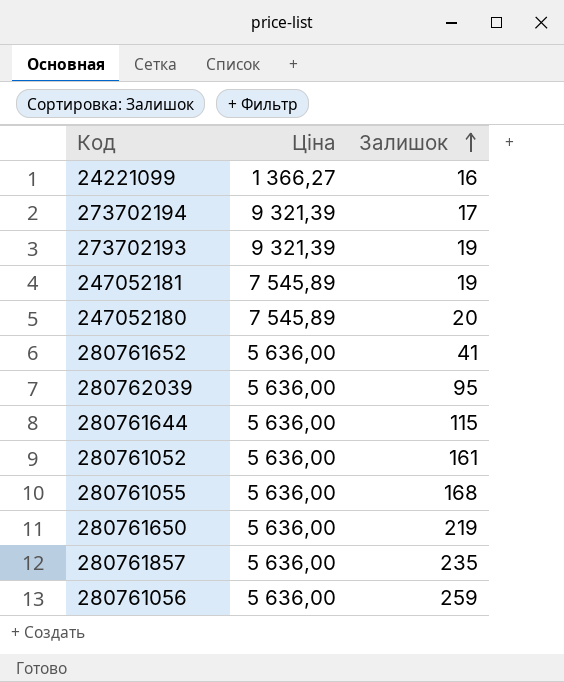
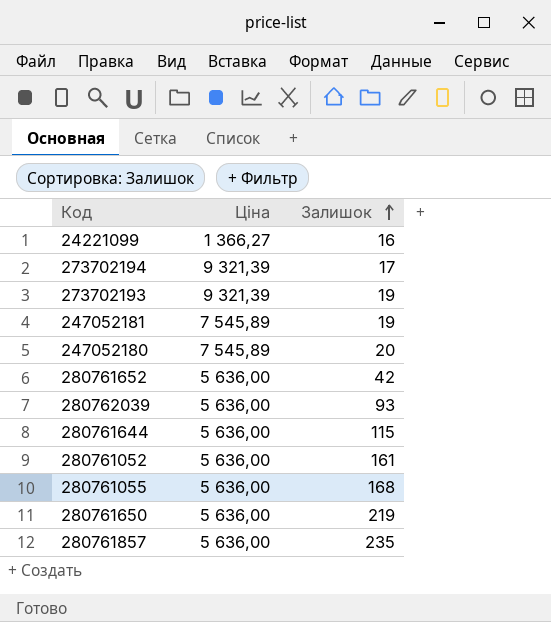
row 280761056: 5 636,00 | 259 -> none
280761652 | Залишок: 41 -> 42
280762039 | Залишок: 95 -> 93

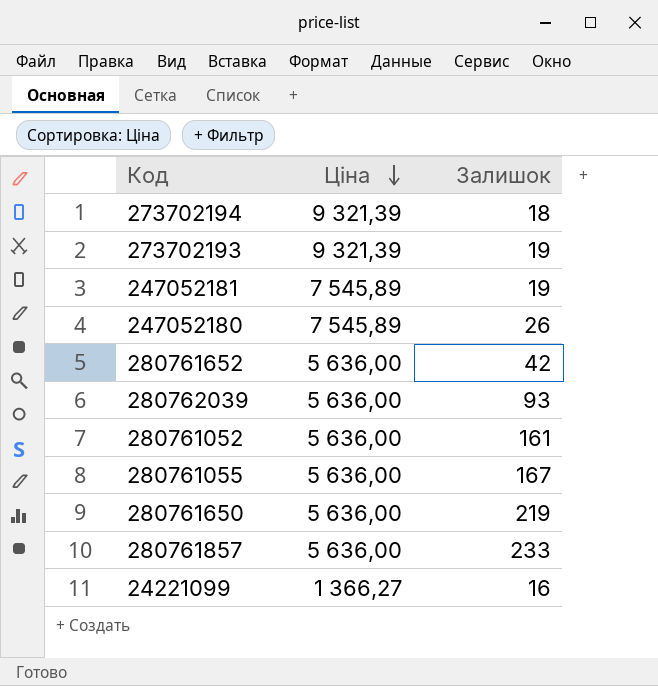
row order: Залишок ascending -> Ціна descending
row 280761644: 5 636,00 | 115 -> none
273702194 | Залишок: 17 -> 18
247052180 | Залишок: 20 -> 26
280761055 | Залишок: 168 -> 167
280761857 | Залишок: 235 -> 233

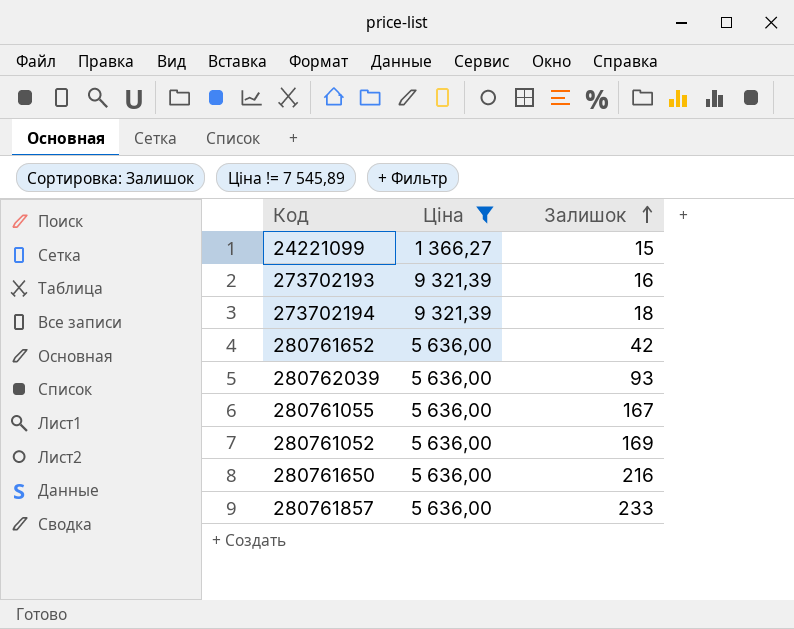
filter: none -> Ціна != 7 545,89
row order: Ціна descending -> Залишок ascending
24221099 | Залишок: 16 -> 15
273702193 | Залишок: 19 -> 16
280761052 | Залишок: 161 -> 169
280761650 | Залишок: 219 -> 216

